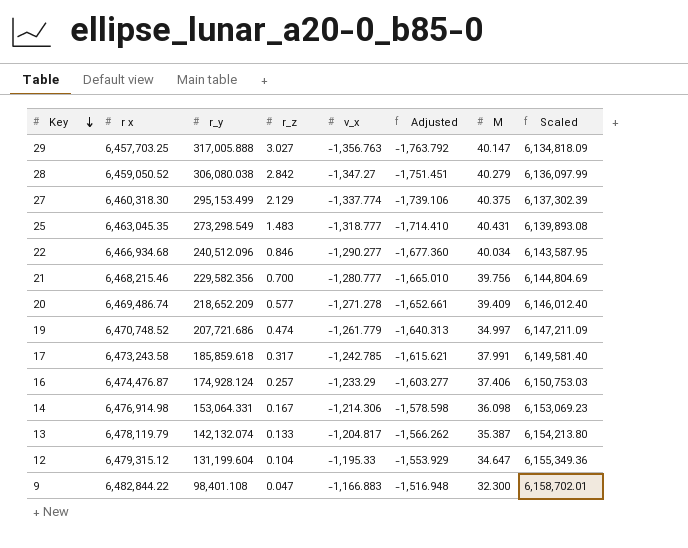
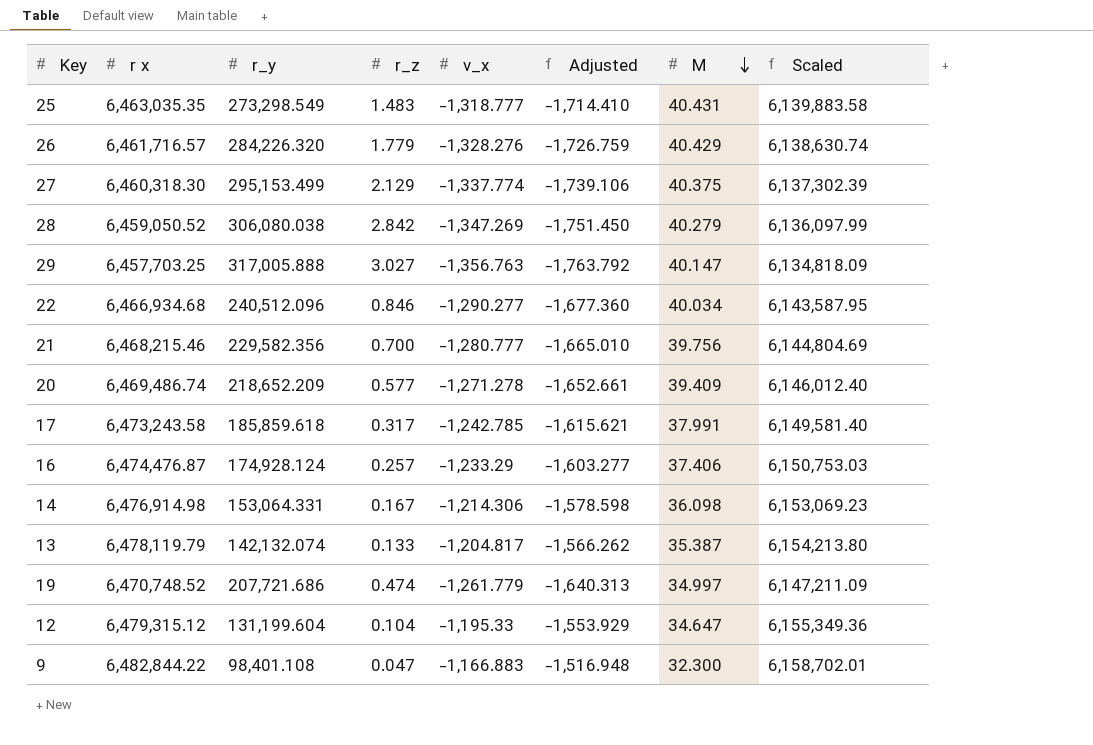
row order: Key descending -> M descending
25 | r x: 6,463,045.35 -> 6,463,035.35
25 | Scaled: 6,139,893.08 -> 6,139,883.58
row 26: none -> 6,461,716.57 | 284,226.320 | 1.779 | -1,328.276 | -1,726.759 | 40.429 | 6,138,630.74
28 | v_x: -1,347.27 -> -1,347.269
28 | Adjusted: -1,751.451 -> -1,751.450

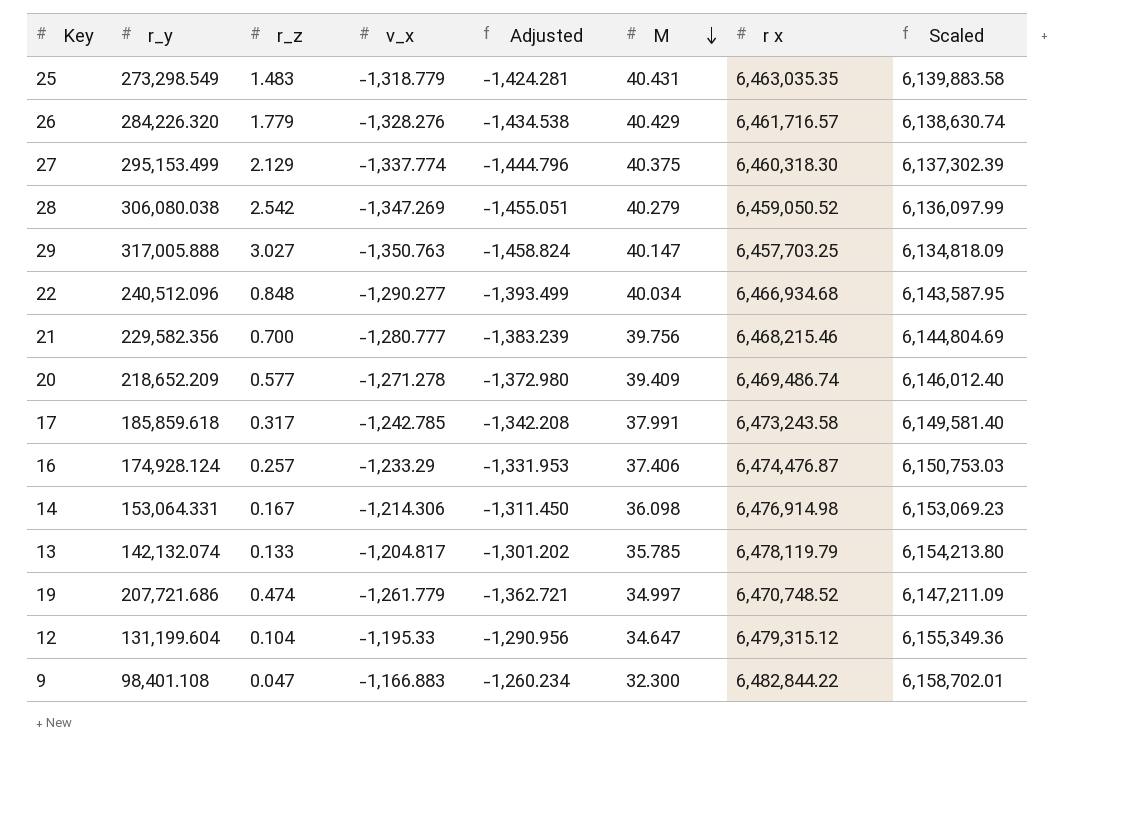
column Adjusted | formula: [v_x] * 1.3 -> [v_x] * 1.08
column r x | position: 2 -> 7
25 | v_x: -1,318.777 -> -1,318.779
28 | r_z: 2.842 -> 2.542
29 | v_x: -1,356.763 -> -1,350.763
22 | r_z: 0.846 -> 0.848
13 | M: 35.387 -> 35.785

